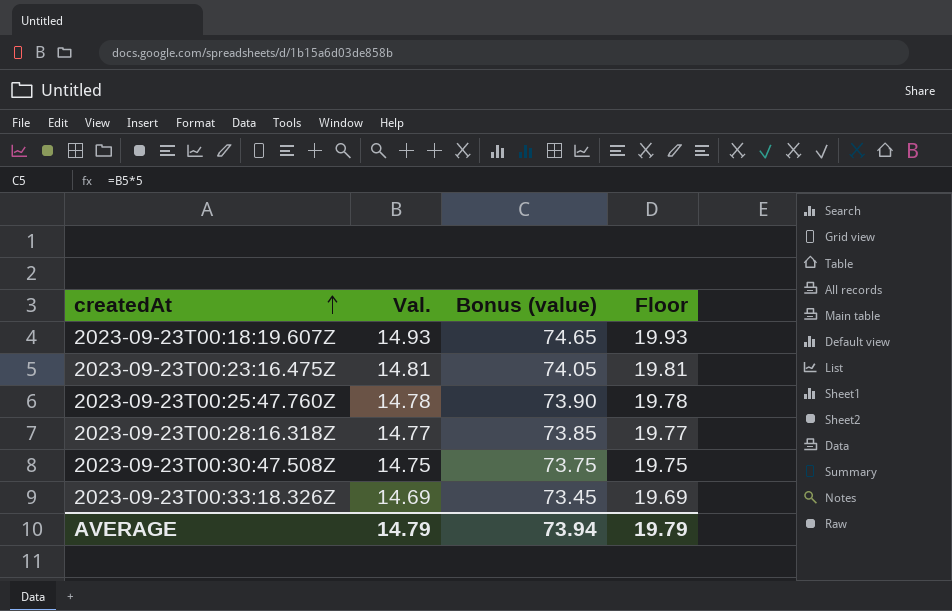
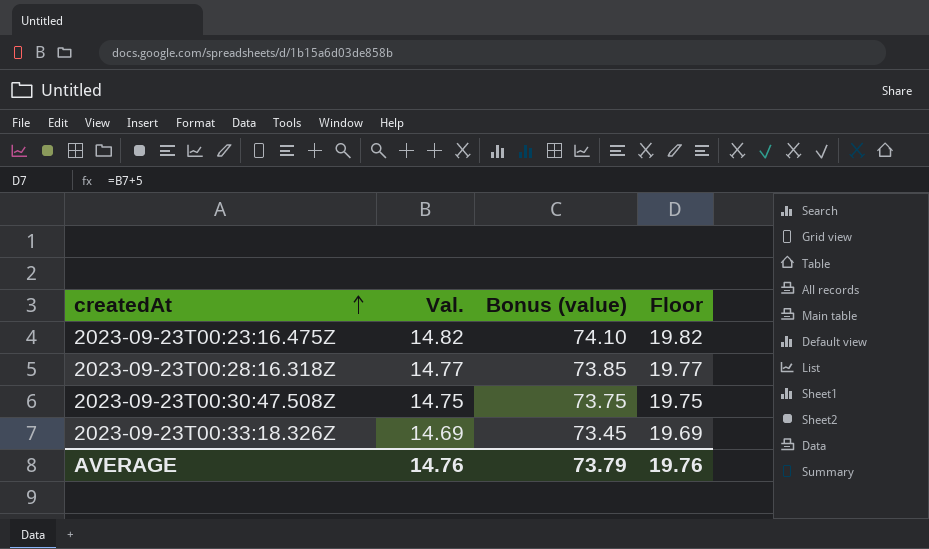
row 2023-09-23T00:18:19.607Z: 14.93 | 74.65 | 19.93 -> none
row 2023-09-23T00:25:47.760Z: 14.78 | 73.90 | 19.78 -> none
2023-09-23T00:23:16.475Z | Val.: 14.81 -> 14.82
2023-09-23T00:23:16.475Z | Bonus (value): 74.05 -> 74.10
2023-09-23T00:23:16.475Z | Floor: 19.81 -> 19.82
AVERAGE | Val.: 14.79 -> 14.76
AVERAGE | Bonus (value): 73.94 -> 73.79
AVERAGE | Floor: 19.79 -> 19.76

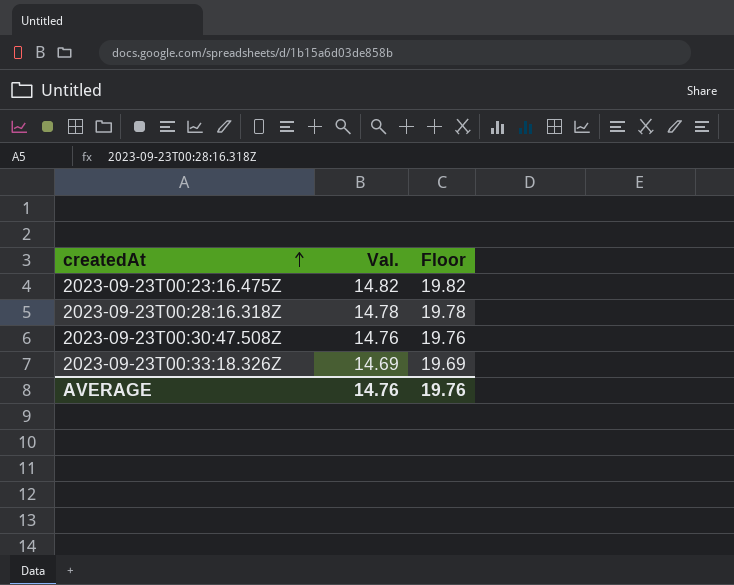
column Bonus (value) | formula: [Val.] * 5 -> none
2023-09-23T00:28:16.318Z | Val.: 14.77 -> 14.78
2023-09-23T00:28:16.318Z | Floor: 19.77 -> 19.78
2023-09-23T00:30:47.508Z | Val.: 14.75 -> 14.76
2023-09-23T00:30:47.508Z | Floor: 19.75 -> 19.76

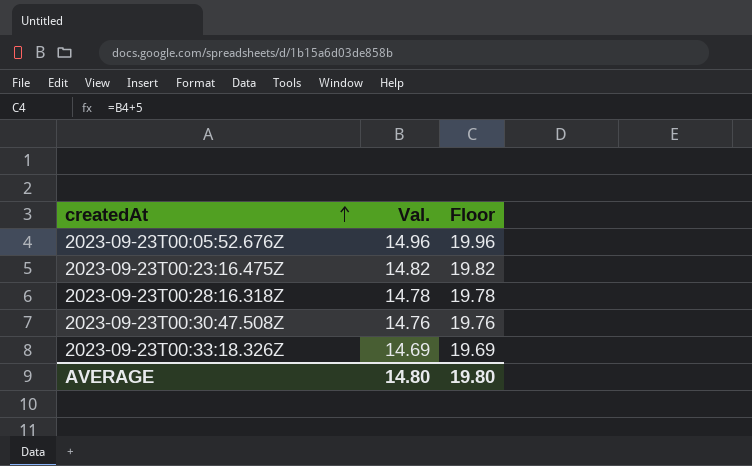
row 2023-09-23T00:05:52.676Z: none -> 14.96 | 19.96
AVERAGE | Val.: 14.76 -> 14.80
AVERAGE | Floor: 19.76 -> 19.80

